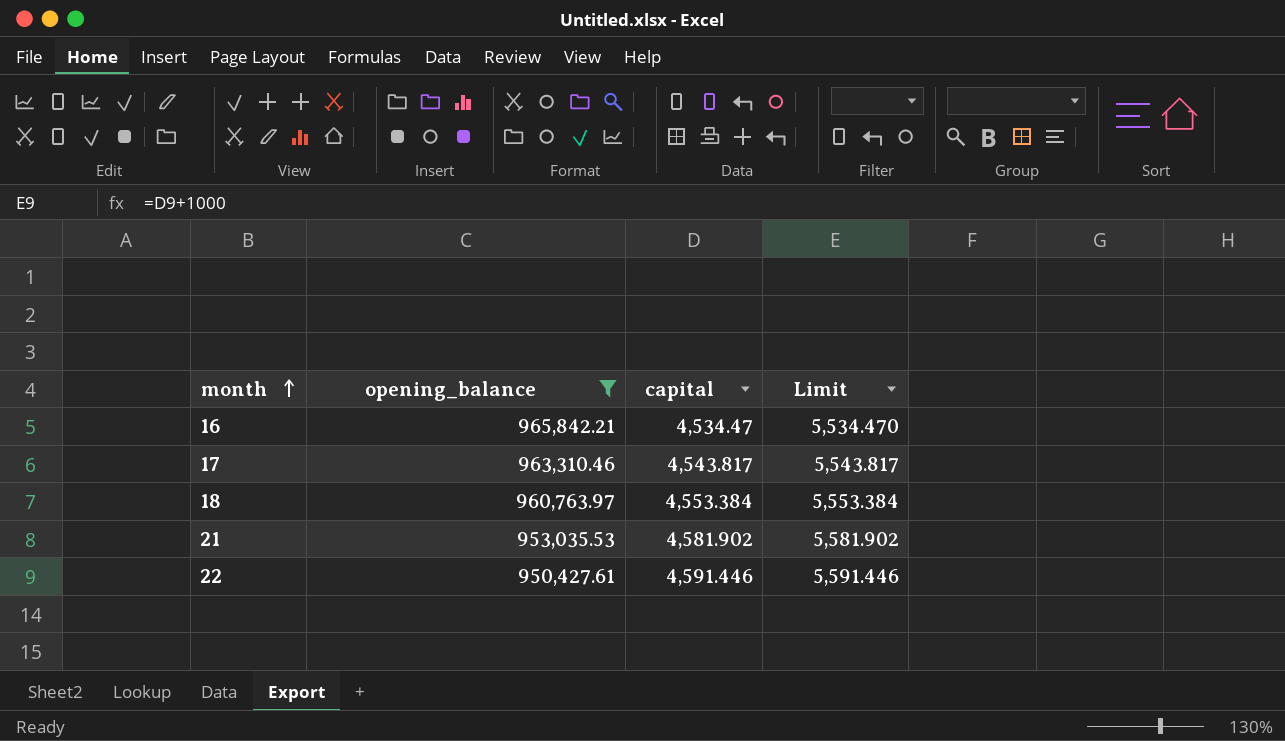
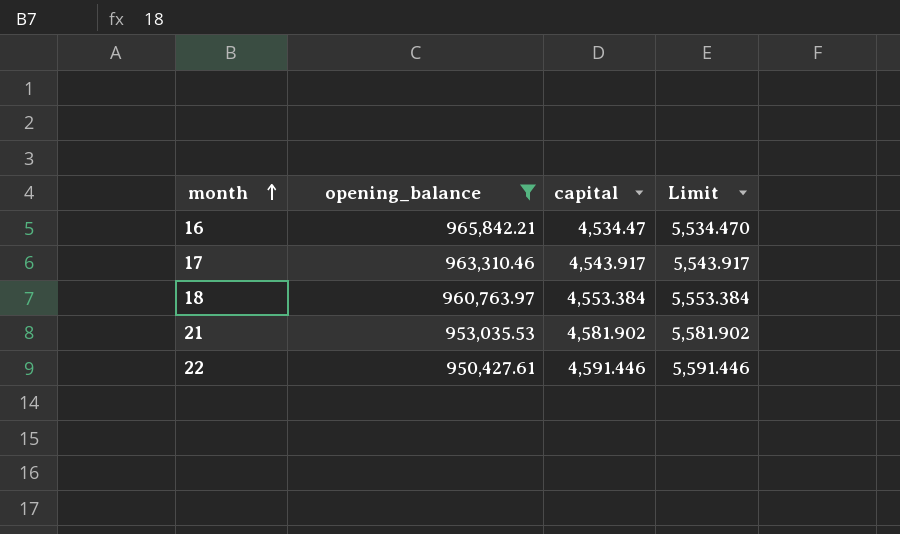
17 | capital: 4,543.817 -> 4,543.917
17 | Limit: 5,543.817 -> 5,543.917

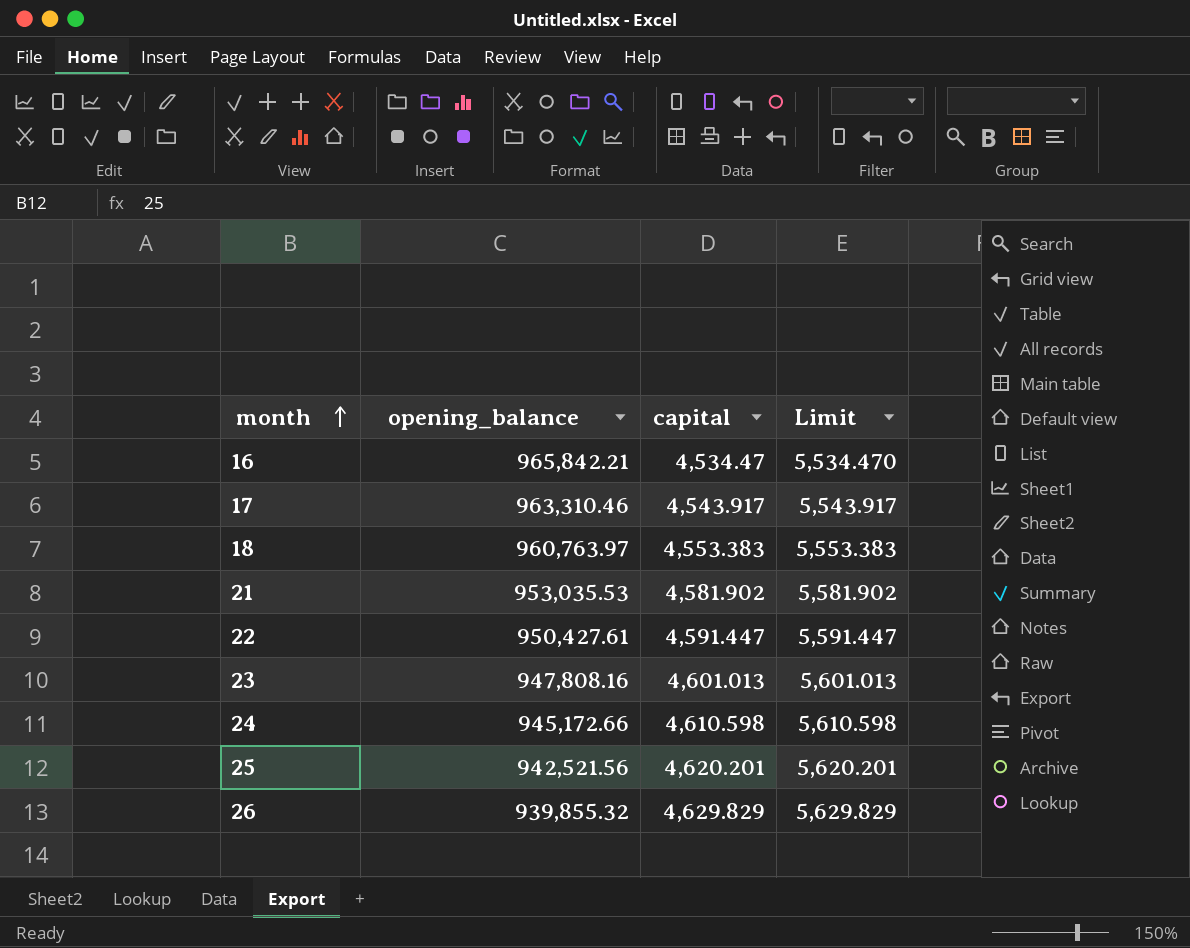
filter: opening_balance >= 950,427.61 -> none
18 | capital: 4,553.384 -> 4,553.383
18 | Limit: 5,553.384 -> 5,553.383
22 | capital: 4,591.446 -> 4,591.447
22 | Limit: 5,591.446 -> 5,591.447

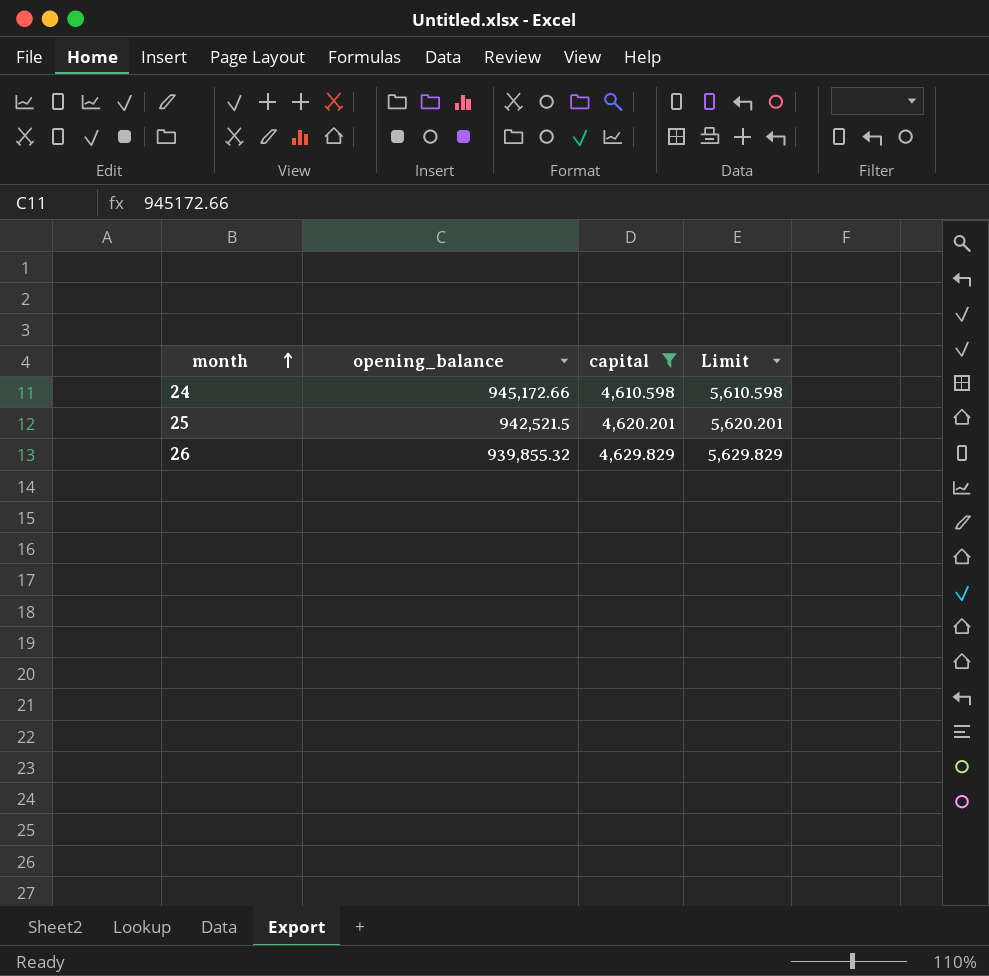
filter: none -> capital >= 4,610.598
25 | opening_balance: 942,521.56 -> 942,521.5

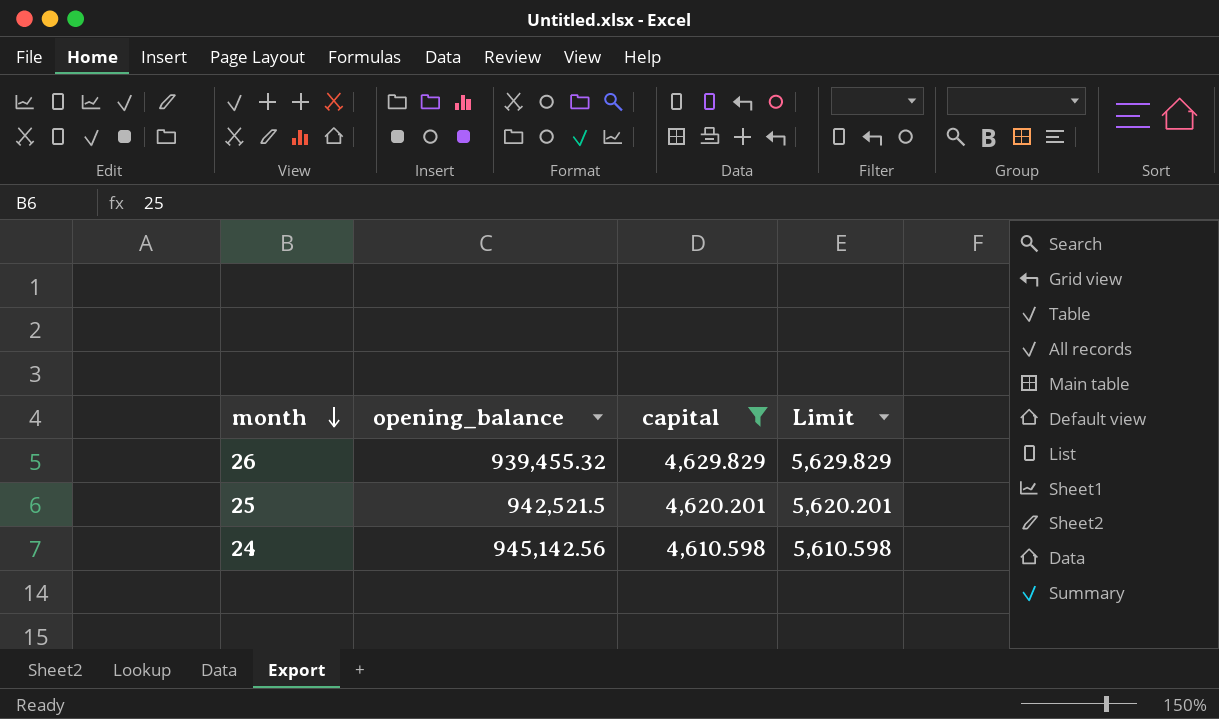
row order: month ascending -> month descending
26 | opening_balance: 939,855.32 -> 939,455.32
24 | opening_balance: 945,172.66 -> 945,142.56

